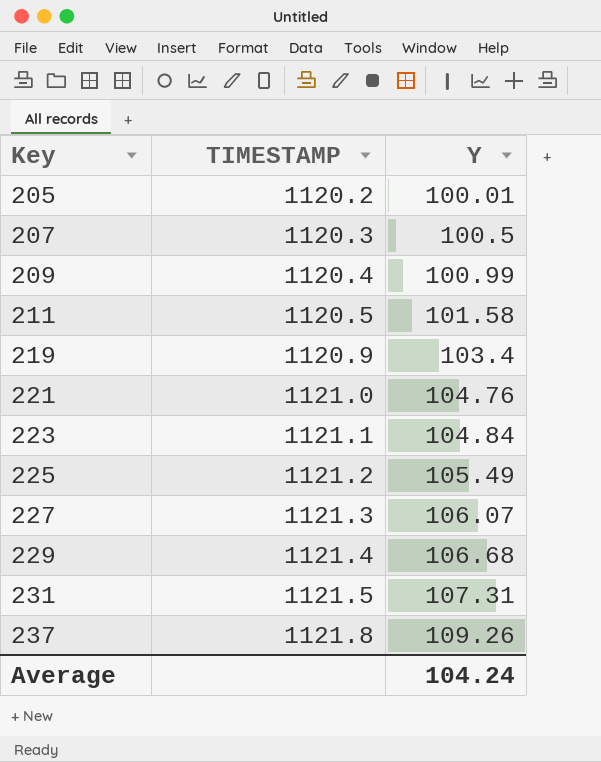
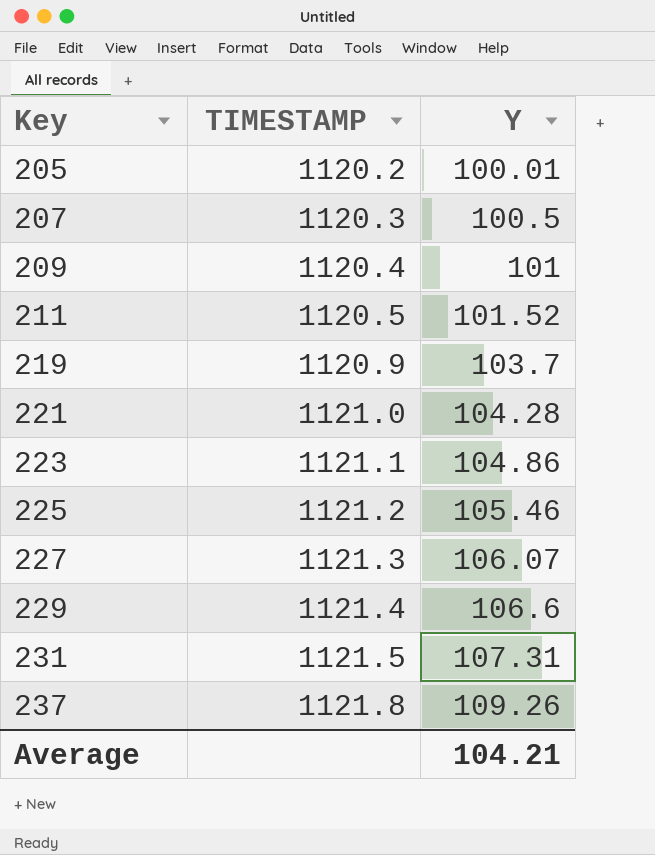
209 | Y: 100.99 -> 101
211 | Y: 101.58 -> 101.52
219 | Y: 103.4 -> 103.7
221 | Y: 104.76 -> 104.28
223 | Y: 104.84 -> 104.86
225 | Y: 105.49 -> 105.46
229 | Y: 106.68 -> 106.6
Average | Y: 104.24 -> 104.21

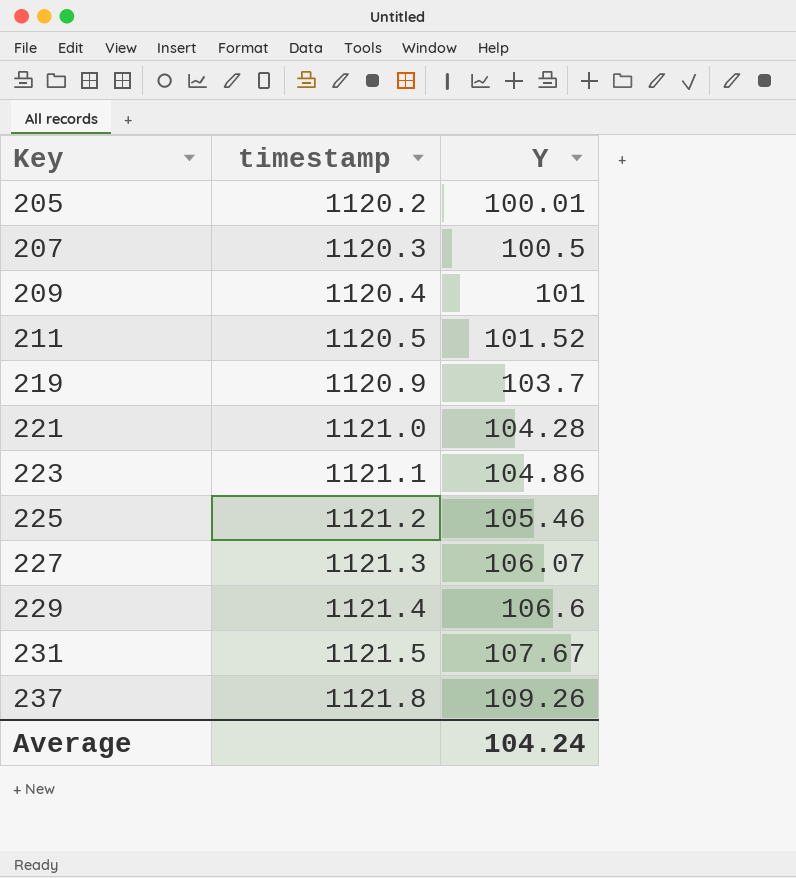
column name: TIMESTAMP -> timestamp
231 | Y: 107.31 -> 107.67
Average | Y: 104.21 -> 104.24

